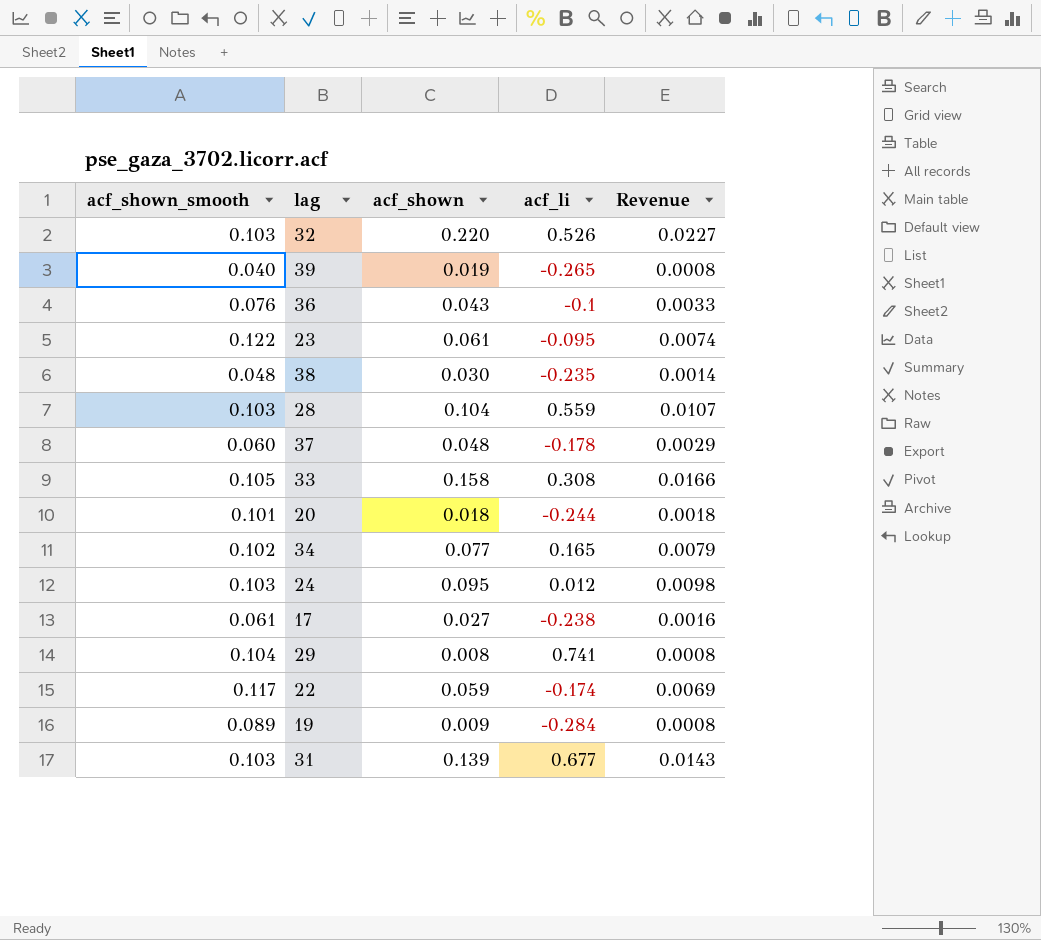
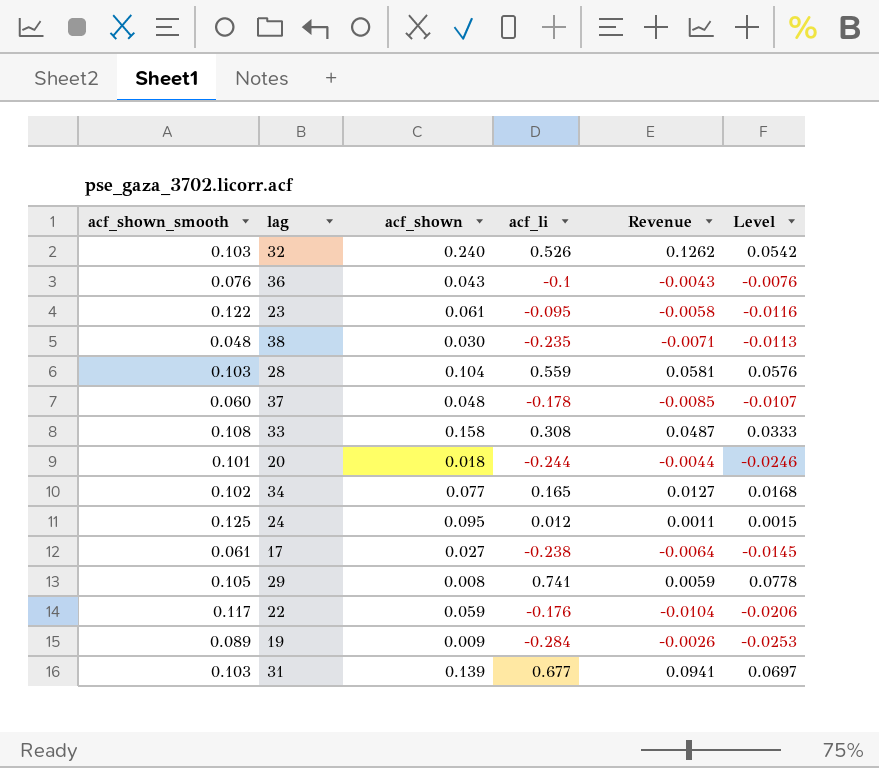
column Revenue | formula: [acf_shown_smooth] * [acf_shown] -> [acf_shown] * [acf_li]
column Level | formula: none -> [acf_shown_smooth] * [acf_li]
row 39: 0.040 | 0.019 | -0.265 | 0.0008 -> none
32 | acf_shown: 0.220 -> 0.240
33 | acf_shown_smooth: 0.105 -> 0.108
24 | acf_shown_smooth: 0.103 -> 0.125
29 | acf_shown_smooth: 0.104 -> 0.105
22 | acf_li: -0.174 -> -0.176

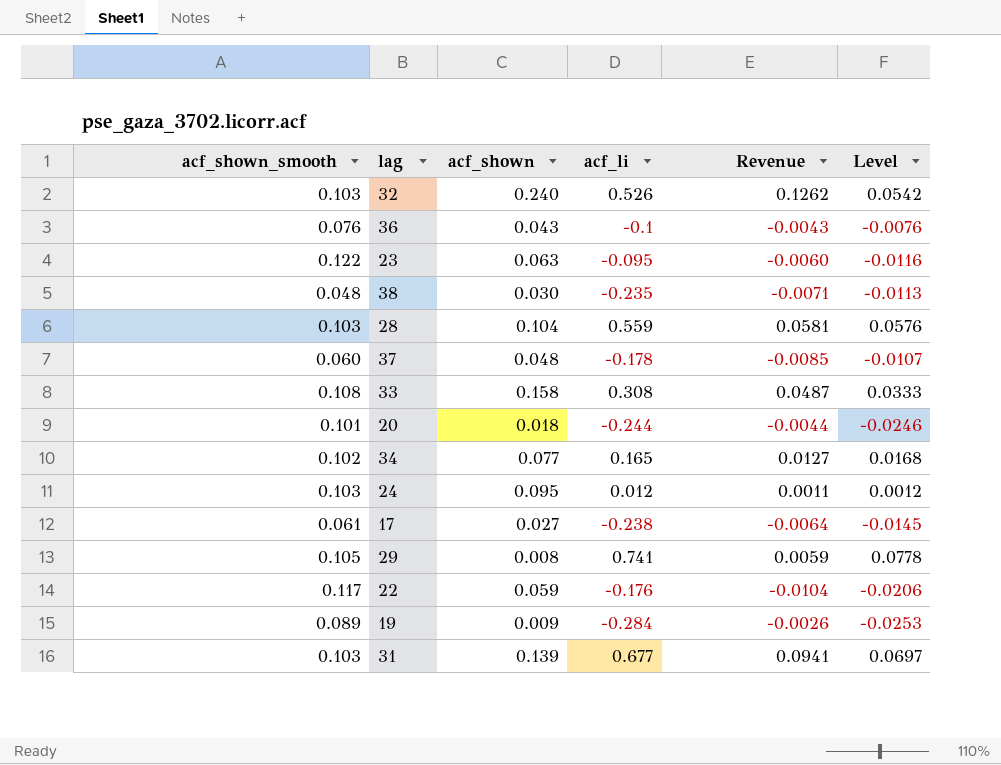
23 | acf_shown: 0.061 -> 0.063
23 | Revenue: -0.0058 -> -0.0060
24 | acf_shown_smooth: 0.125 -> 0.103
24 | Level: 0.0015 -> 0.0012

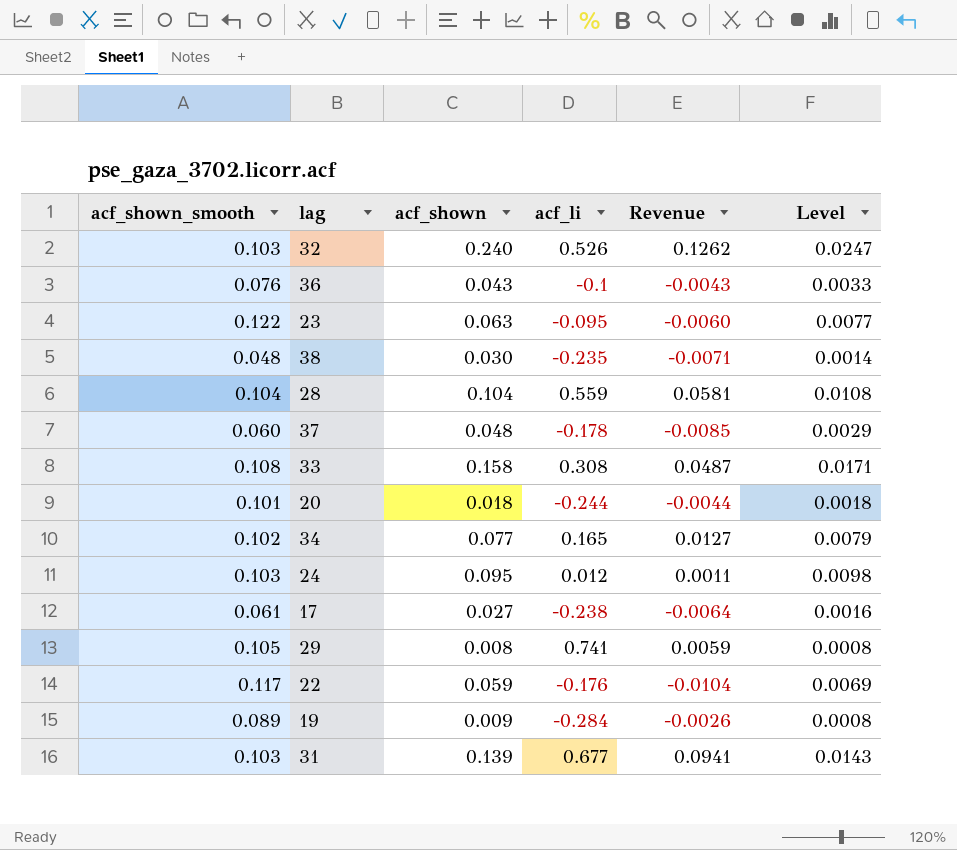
column Level | formula: [acf_shown_smooth] * [acf_li] -> [acf_shown_smooth] * [acf_shown]
28 | acf_shown_smooth: 0.103 -> 0.104

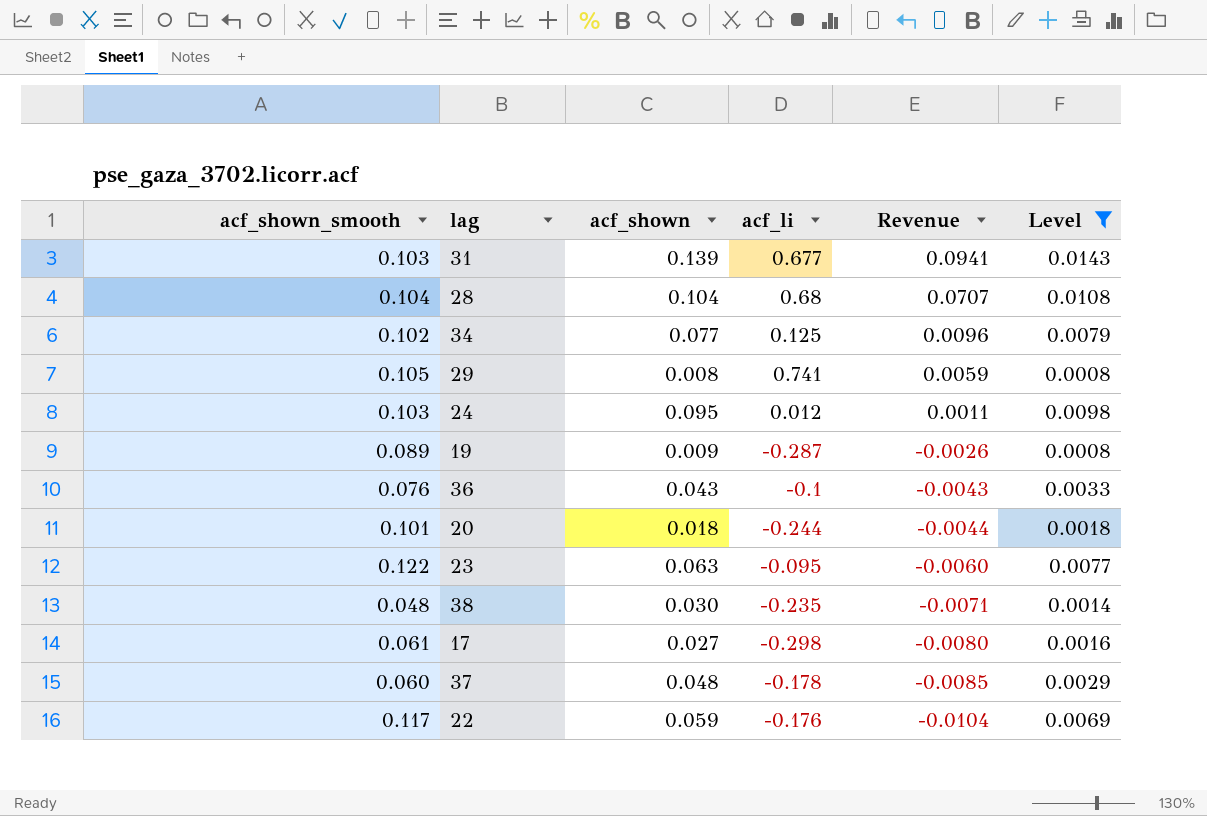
filter: none -> Level <= 0.0143
row order: none -> Revenue descending
28 | acf_li: 0.559 -> 0.68
28 | Revenue: 0.0581 -> 0.0707
34 | acf_li: 0.165 -> 0.125
34 | Revenue: 0.0127 -> 0.0096
19 | acf_li: -0.284 -> -0.287
17 | acf_li: -0.238 -> -0.298
17 | Revenue: -0.0064 -> -0.0080

